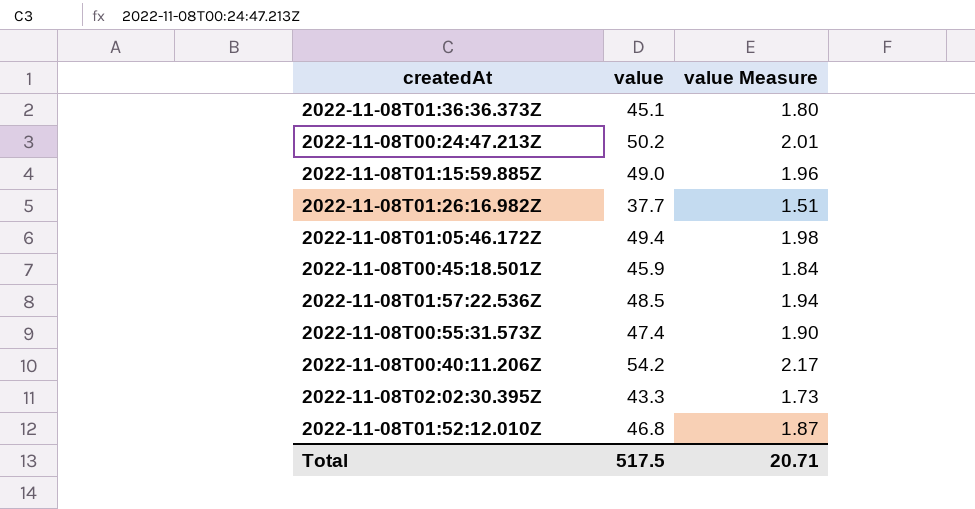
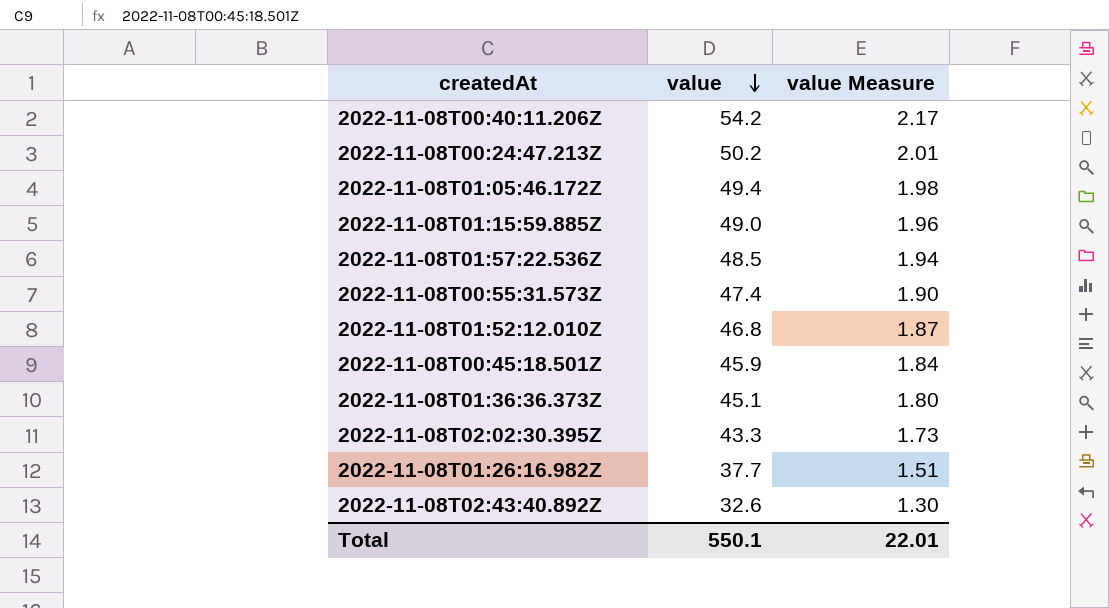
row order: none -> value descending
row 2022-11-08T02:43:40.892Z: none -> 32.6 | 1.30
Total | value: 517.5 -> 550.1
Total | value Measure: 20.71 -> 22.01

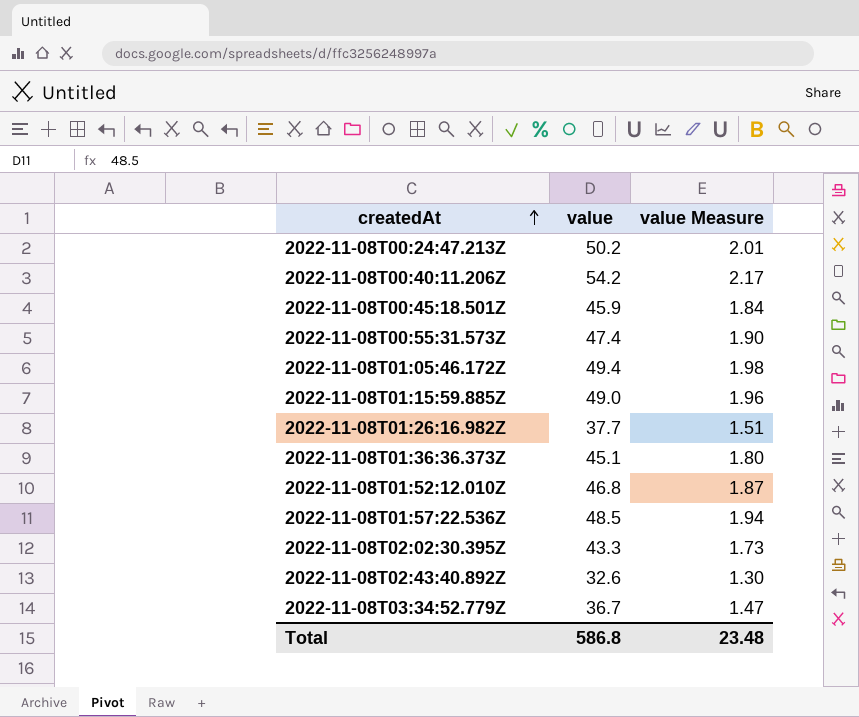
row order: value descending -> createdAt ascending
row 2022-11-08T03:34:52.779Z: none -> 36.7 | 1.47
Total | value: 550.1 -> 586.8
Total | value Measure: 22.01 -> 23.48

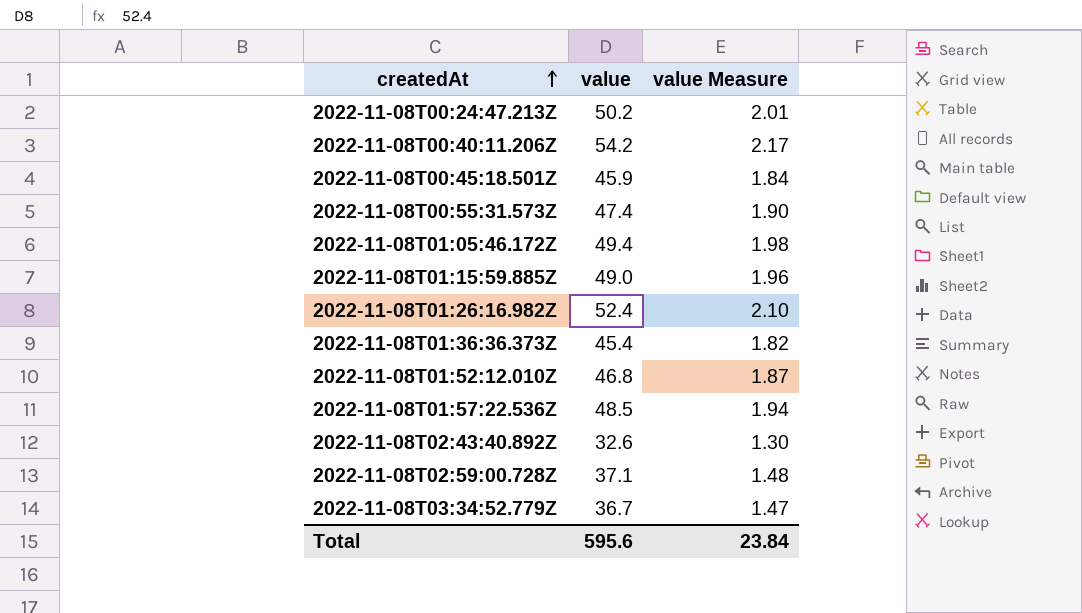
row 2022-11-08T02:02:30.395Z: 43.3 | 1.73 -> none
2022-11-08T01:26:16.982Z | value: 37.7 -> 52.4
2022-11-08T01:26:16.982Z | value Measure: 1.51 -> 2.10
2022-11-08T01:36:36.373Z | value: 45.1 -> 45.4
2022-11-08T01:36:36.373Z | value Measure: 1.80 -> 1.82
row 2022-11-08T02:59:00.728Z: none -> 37.1 | 1.48
Total | value: 586.8 -> 595.6
Total | value Measure: 23.48 -> 23.84

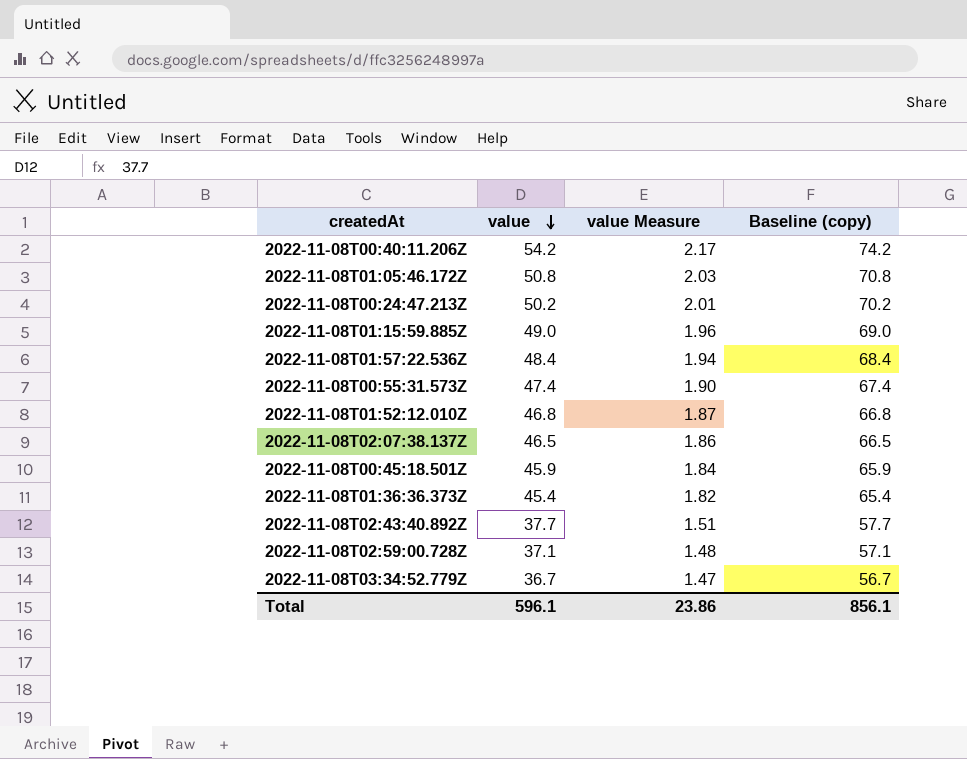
row order: createdAt ascending -> value descending
column Baseline (copy) | formula: none -> [value] + 20
row 2022-11-08T01:26:16.982Z: 52.4 | 2.10 -> none
2022-11-08T01:05:46.172Z | value: 49.4 -> 50.8
2022-11-08T01:05:46.172Z | value Measure: 1.98 -> 2.03
2022-11-08T01:57:22.536Z | value: 48.5 -> 48.4
row 2022-11-08T02:07:38.137Z: none -> 46.5 | 1.86 | 66.5
2022-11-08T02:43:40.892Z | value: 32.6 -> 37.7
2022-11-08T02:43:40.892Z | value Measure: 1.30 -> 1.51
Total | value: 595.6 -> 596.1
Total | value Measure: 23.84 -> 23.86

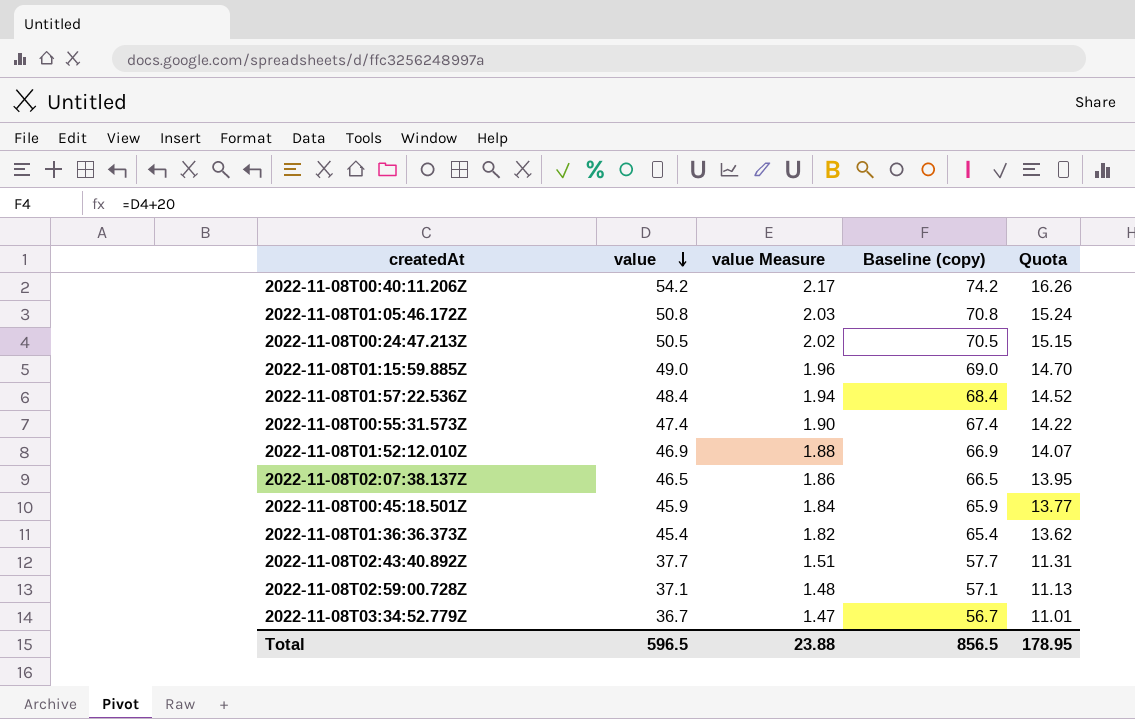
column Quota | formula: none -> [value] * 0.3
2022-11-08T00:24:47.213Z | value: 50.2 -> 50.5
2022-11-08T00:24:47.213Z | value Measure: 2.01 -> 2.02
2022-11-08T00:24:47.213Z | Baseline (copy): 70.2 -> 70.5
2022-11-08T01:52:12.010Z | value: 46.8 -> 46.9
2022-11-08T01:52:12.010Z | value Measure: 1.87 -> 1.88
2022-11-08T01:52:12.010Z | Baseline (copy): 66.8 -> 66.9
Total | value: 596.1 -> 596.5
Total | value Measure: 23.86 -> 23.88
Total | Baseline (copy): 856.1 -> 856.5

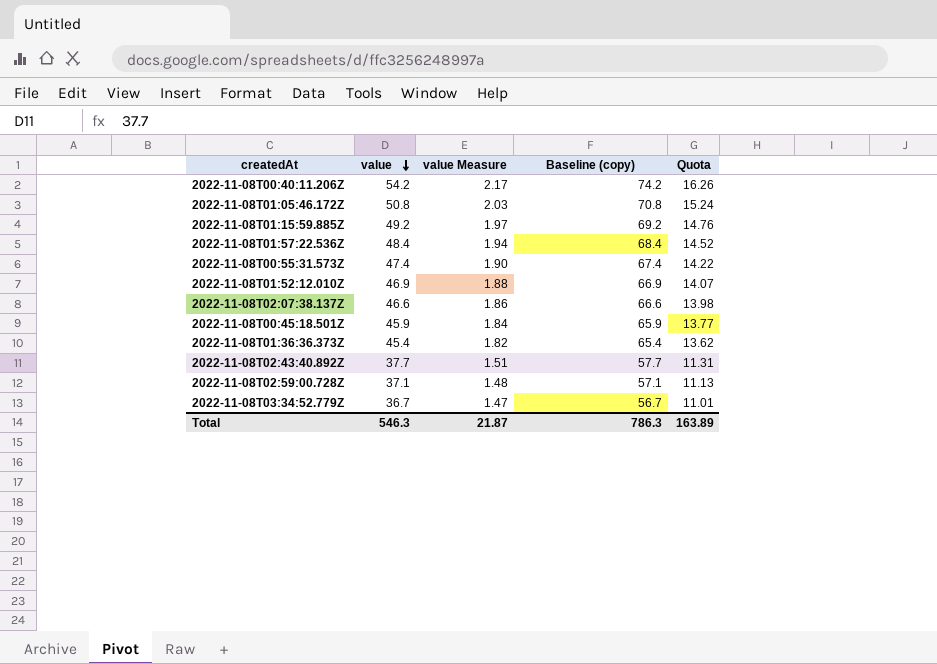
row 2022-11-08T00:24:47.213Z: 50.5 | 2.02 | 70.5 | 15.15 -> none
2022-11-08T01:15:59.885Z | value: 49.0 -> 49.2
2022-11-08T01:15:59.885Z | value Measure: 1.96 -> 1.97
2022-11-08T01:15:59.885Z | Baseline (copy): 69.0 -> 69.2
2022-11-08T01:15:59.885Z | Quota: 14.70 -> 14.76
2022-11-08T02:07:38.137Z | value: 46.5 -> 46.6
2022-11-08T02:07:38.137Z | Baseline (copy): 66.5 -> 66.6
2022-11-08T02:07:38.137Z | Quota: 13.95 -> 13.98
Total | value: 596.5 -> 546.3
Total | value Measure: 23.88 -> 21.87
Total | Baseline (copy): 856.5 -> 786.3
Total | Quota: 178.95 -> 163.89

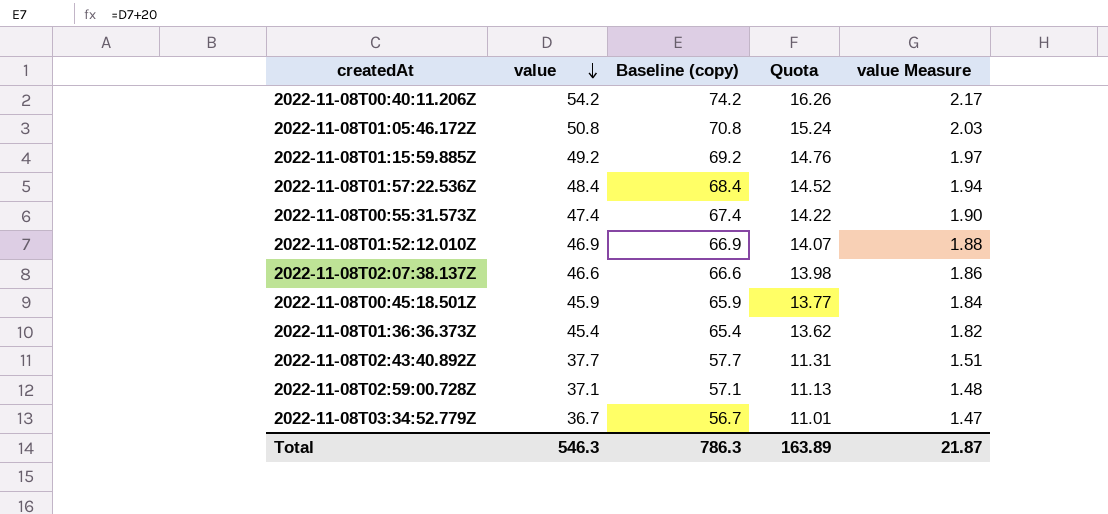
column value Measure | position: 3 -> 5

